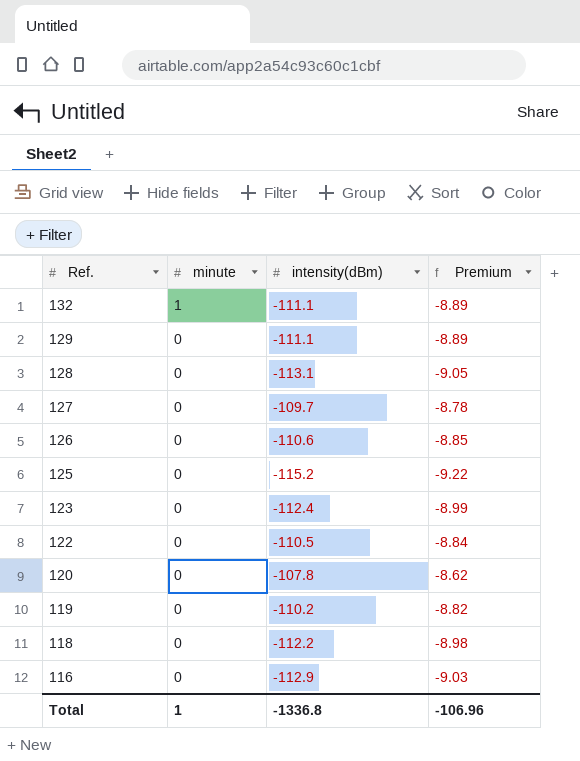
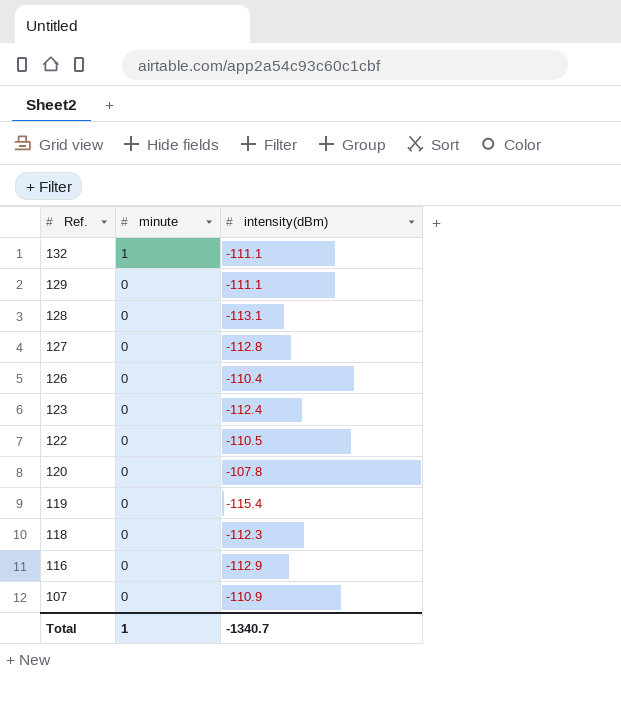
column Premium | formula: [intensity(dBm)] * 0.08 -> none
row 125: 0 | -115.2 | -9.22 -> none
127 | intensity(dBm): -109.7 -> -112.8
126 | intensity(dBm): -110.6 -> -110.4
119 | intensity(dBm): -110.2 -> -115.4
118 | intensity(dBm): -112.2 -> -112.3
row 107: none -> 0 | -110.9
Total | intensity(dBm): -1336.8 -> -1340.7

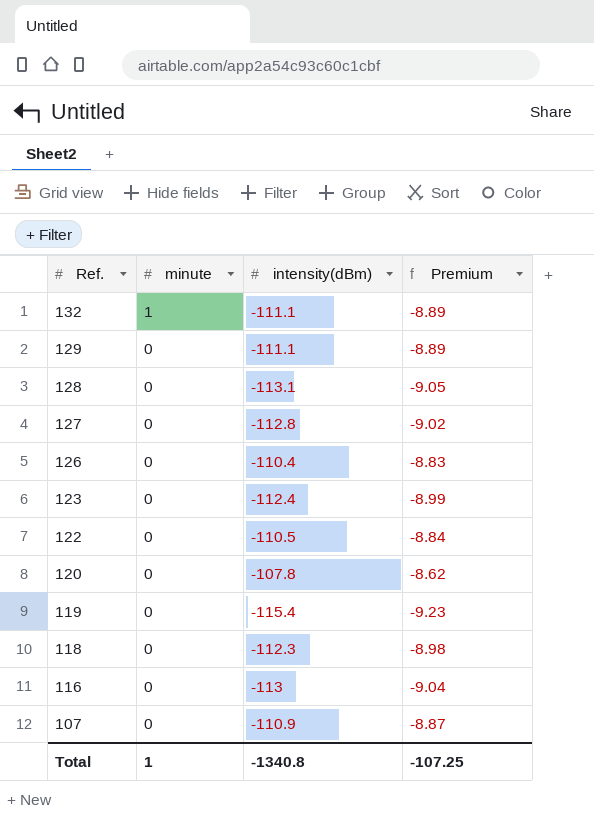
column Premium | formula: none -> [intensity(dBm)] * 0.08
116 | intensity(dBm): -112.9 -> -113
Total | intensity(dBm): -1340.7 -> -1340.8

